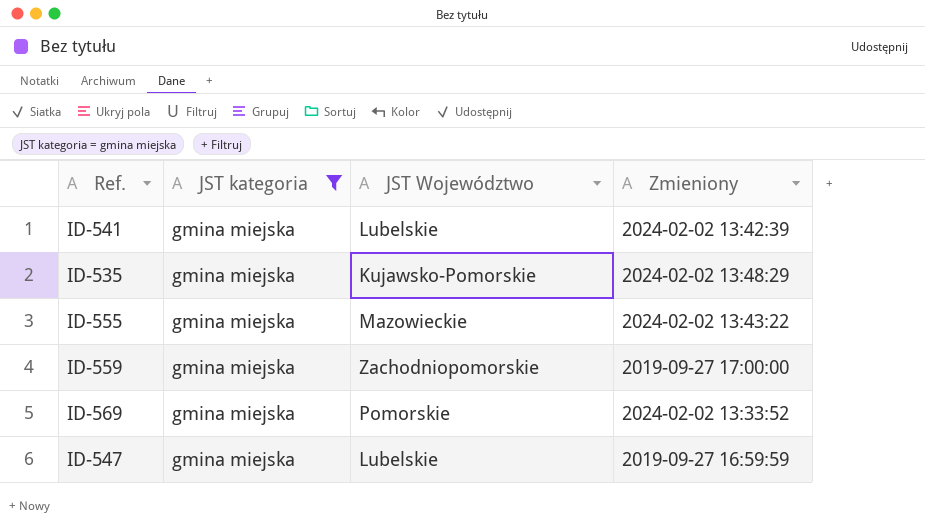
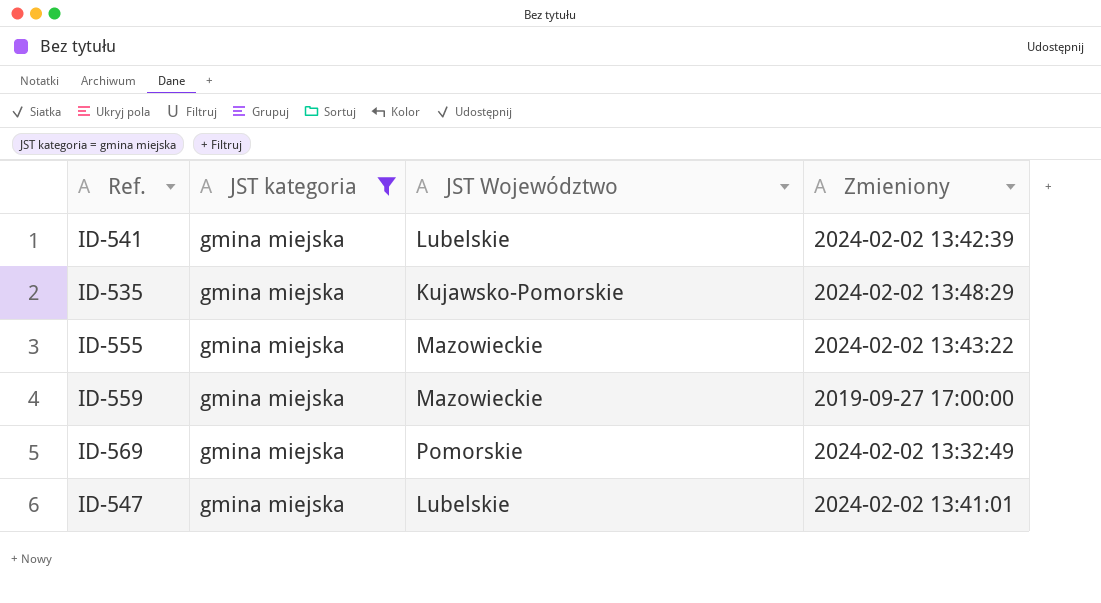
ID-559 | JST Województwo: Zachodniopomorskie -> Mazowieckie
ID-569 | Zmieniony: 2024-02-02 13:33:52 -> 2024-02-02 13:32:49
ID-547 | Zmieniony: 2019-09-27 16:59:59 -> 2024-02-02 13:41:01

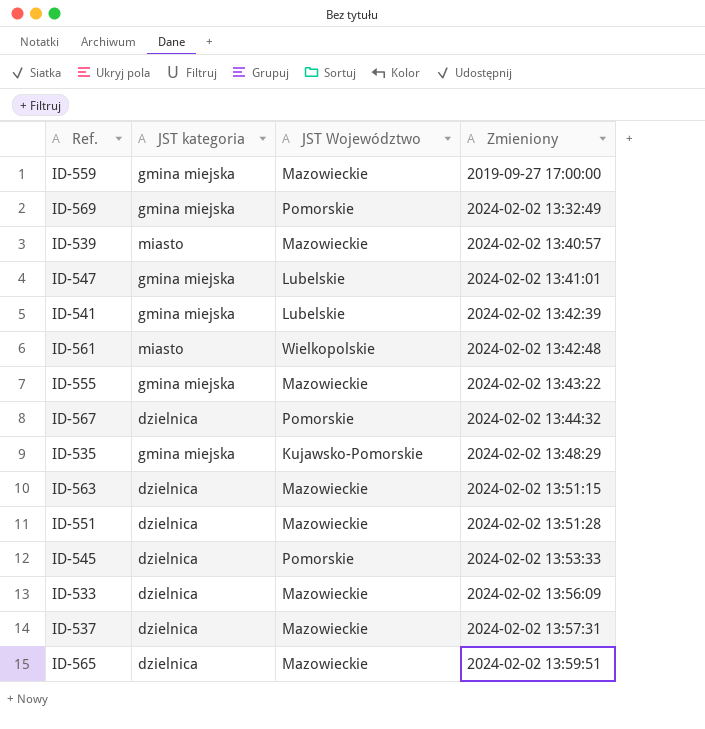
filter: JST kategoria = gmina miejska -> none
row order: none -> Zmieniony ascending

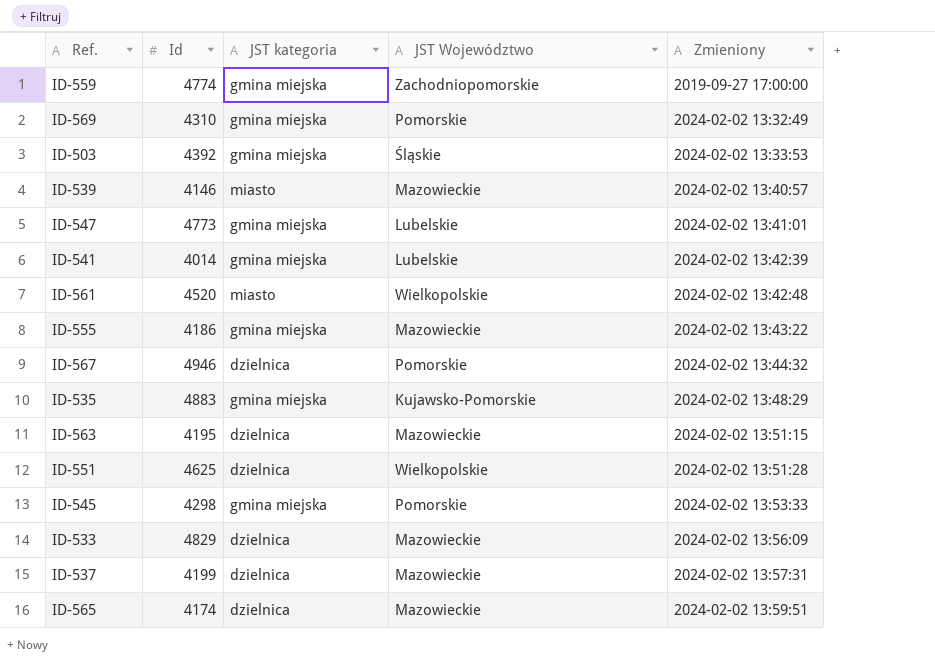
column Id | position: none -> 2
ID-559 | JST Województwo: Mazowieckie -> Zachodniopomorskie
row ID-503: none -> 4392 | gmina miejska | Śląskie | 2024-02-02 13:33:53
ID-551 | JST Województwo: Mazowieckie -> Wielkopolskie
ID-545 | JST kategoria: dzielnica -> gmina miejska

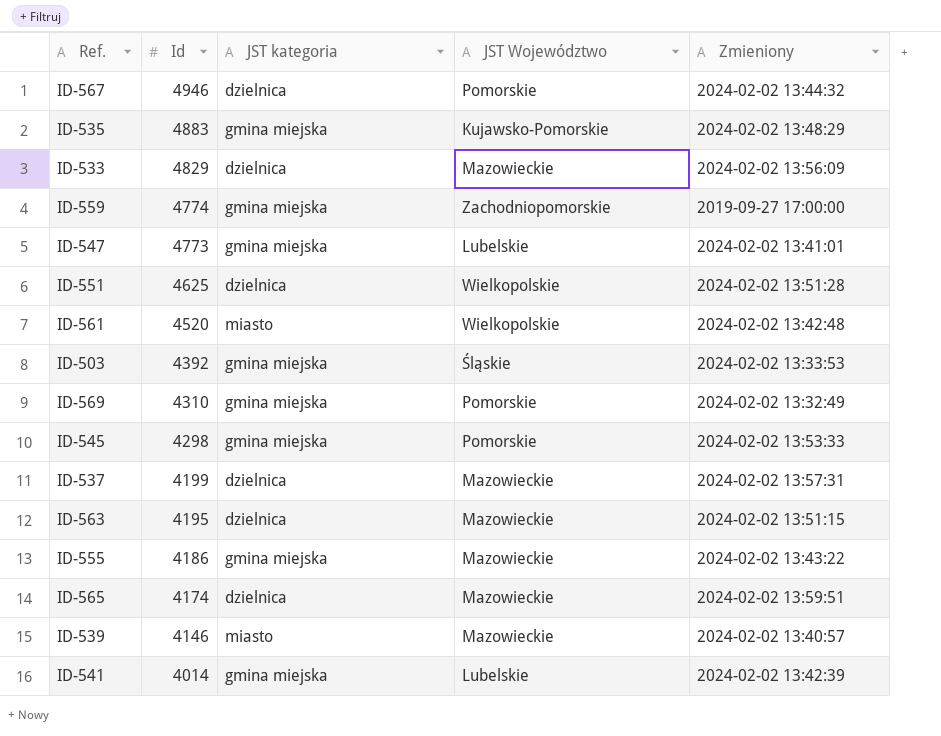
row order: Zmieniony ascending -> Id descending

